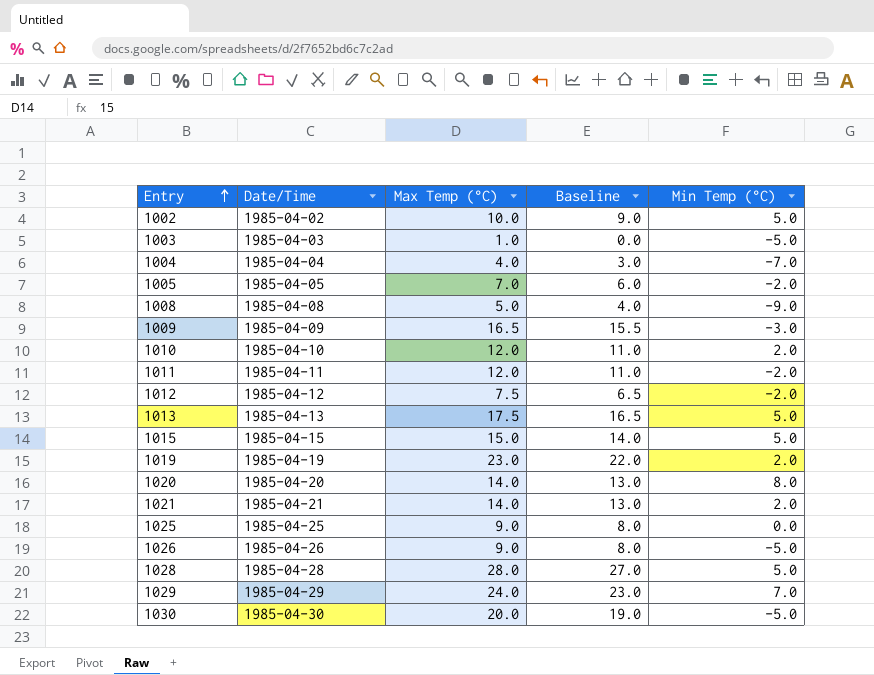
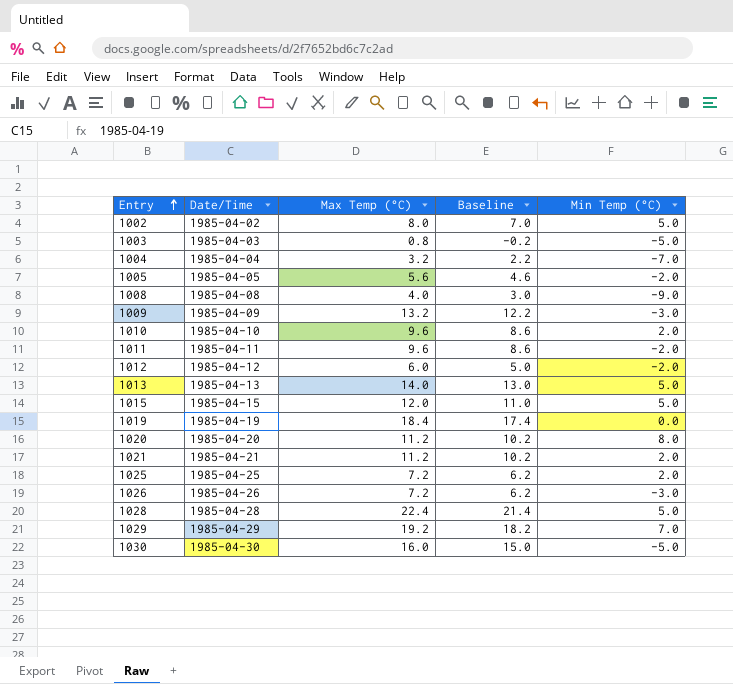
1002 | Max Temp (°C): 10.0 -> 8.0
1002 | Baseline: 9.0 -> 7.0
1003 | Max Temp (°C): 1.0 -> 0.8
1003 | Baseline: 0.0 -> -0.2
1004 | Max Temp (°C): 4.0 -> 3.2
1004 | Baseline: 3.0 -> 2.2
1005 | Max Temp (°C): 7.0 -> 5.6
1005 | Baseline: 6.0 -> 4.6
1008 | Max Temp (°C): 5.0 -> 4.0
1008 | Baseline: 4.0 -> 3.0
1009 | Max Temp (°C): 16.5 -> 13.2
1009 | Baseline: 15.5 -> 12.2
1010 | Max Temp (°C): 12.0 -> 9.6
1010 | Baseline: 11.0 -> 8.6
1011 | Max Temp (°C): 12.0 -> 9.6
1011 | Baseline: 11.0 -> 8.6
1012 | Max Temp (°C): 7.5 -> 6.0
1012 | Baseline: 6.5 -> 5.0
1013 | Max Temp (°C): 17.5 -> 14.0
1013 | Baseline: 16.5 -> 13.0
1015 | Max Temp (°C): 15.0 -> 12.0
1015 | Baseline: 14.0 -> 11.0
1019 | Max Temp (°C): 23.0 -> 18.4
1019 | Baseline: 22.0 -> 17.4
1019 | Min Temp (°C): 2.0 -> 0.0
1020 | Max Temp (°C): 14.0 -> 11.2
1020 | Baseline: 13.0 -> 10.2
1021 | Max Temp (°C): 14.0 -> 11.2
1021 | Baseline: 13.0 -> 10.2
1025 | Max Temp (°C): 9.0 -> 7.2
1025 | Baseline: 8.0 -> 6.2
1025 | Min Temp (°C): 0.0 -> 2.0
1026 | Max Temp (°C): 9.0 -> 7.2
1026 | Baseline: 8.0 -> 6.2
1026 | Min Temp (°C): -5.0 -> -3.0
1028 | Max Temp (°C): 28.0 -> 22.4
1028 | Baseline: 27.0 -> 21.4
1029 | Max Temp (°C): 24.0 -> 19.2
1029 | Baseline: 23.0 -> 18.2
1030 | Max Temp (°C): 20.0 -> 16.0
1030 | Baseline: 19.0 -> 15.0

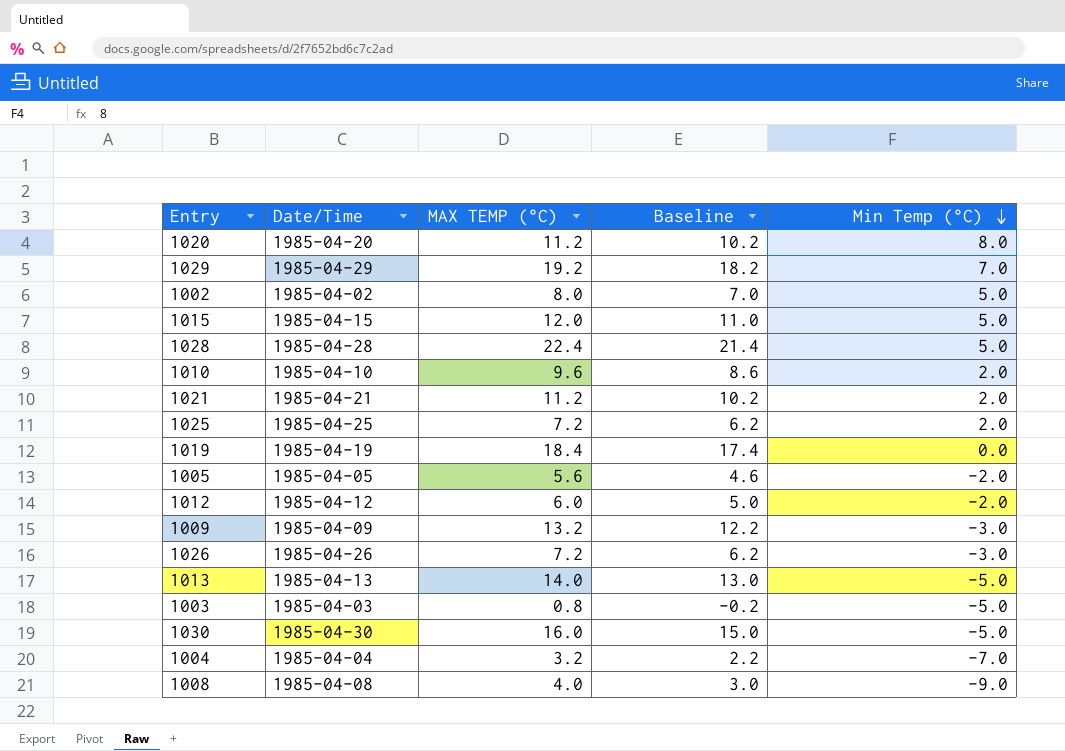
row order: Entry ascending -> Min Temp (°C) descending
column name: Max Temp (°C) -> MAX TEMP (°C)
row 1011: 1985-04-11 | 9.6 | 8.6 | -2.0 -> none
1013 | Min Temp (°C): 5.0 -> -5.0

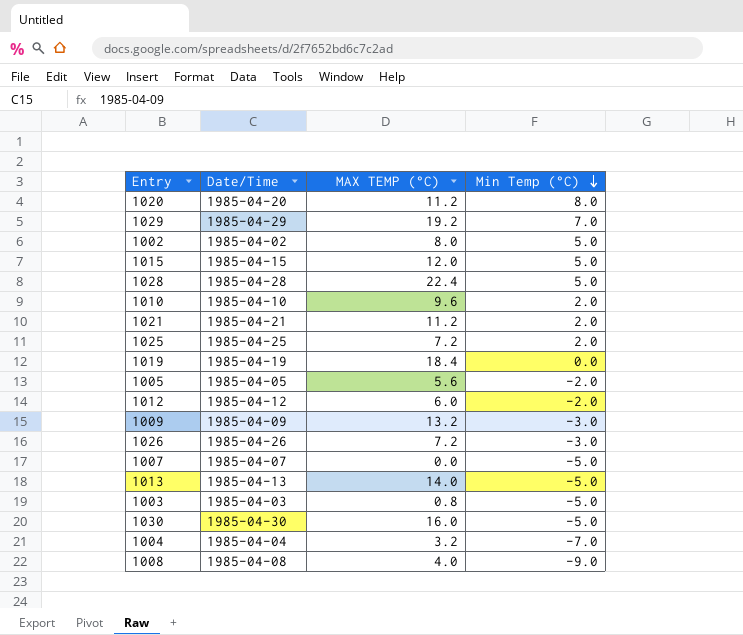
column Baseline | formula: [MAX TEMP (°C)] - 1 -> none
row 1007: none -> 1985-04-07 | 0.0 | -5.0

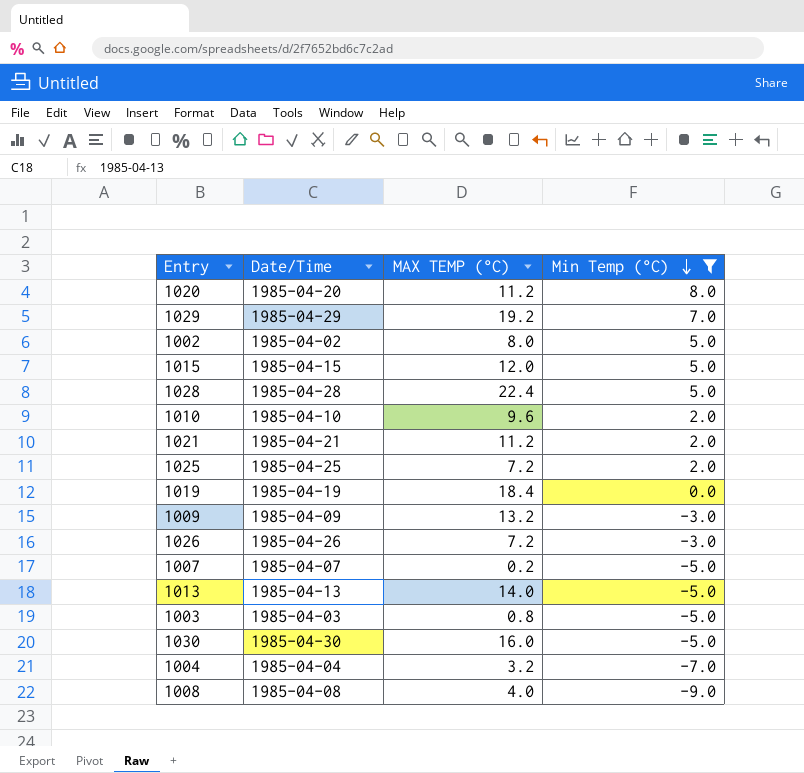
filter: none -> Min Temp (°C) != -2.0
1007 | MAX TEMP (°C): 0.0 -> 0.2

